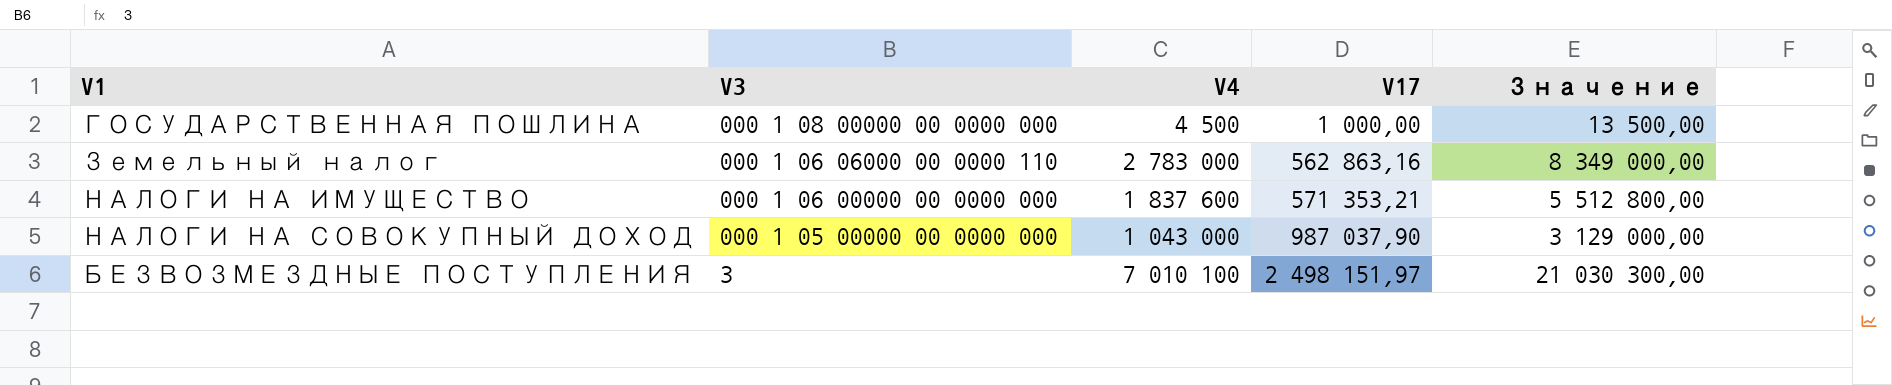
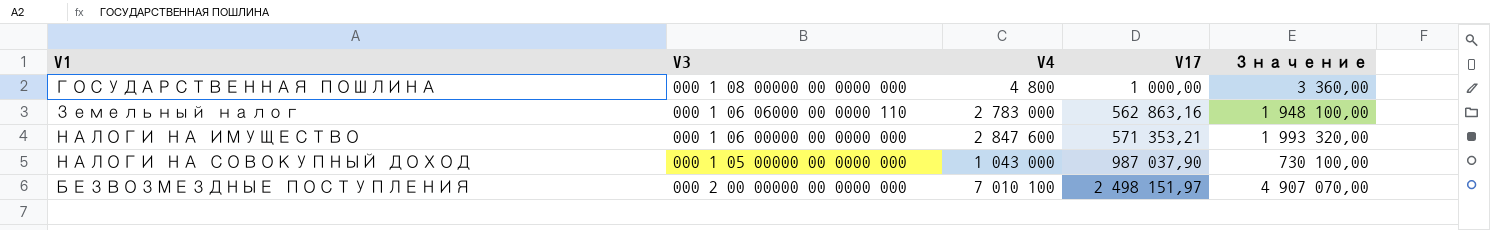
column Значение | formula: [V4] * 3 -> [V4] * 0,7
ГОСУДАРСТВЕННАЯ ПОШЛИНА | V4: 4 500 -> 4 800
НАЛОГИ НА ИМУЩЕСТВО | V4: 1 837 600 -> 2 847 600
БЕЗВОЗМЕЗДНЫЕ ПОСТУПЛЕНИЯ | V3: 3 -> 000 2 00 00000 00 0000 000

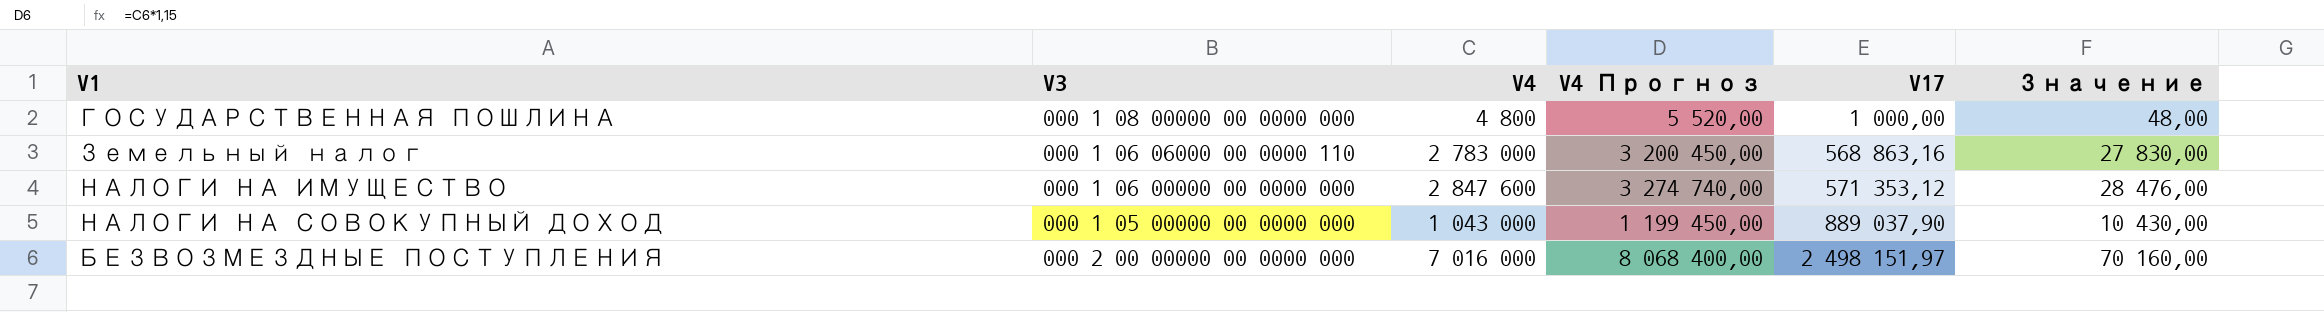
column V4 Прогноз | formula: none -> [V4] * 1,15
column Значение | formula: [V4] * 0,7 -> [V4] * 0,01
Земельный налог | V17: 562 863,16 -> 568 863,16
НАЛОГИ НА ИМУЩЕСТВО | V17: 571 353,21 -> 571 353,12
НАЛОГИ НА СОВОКУПНЫЙ ДОХОД | V17: 987 037,90 -> 889 037,90
БЕЗВОЗМЕЗДНЫЕ ПОСТУПЛЕНИЯ | V4: 7 010 100 -> 7 016 000

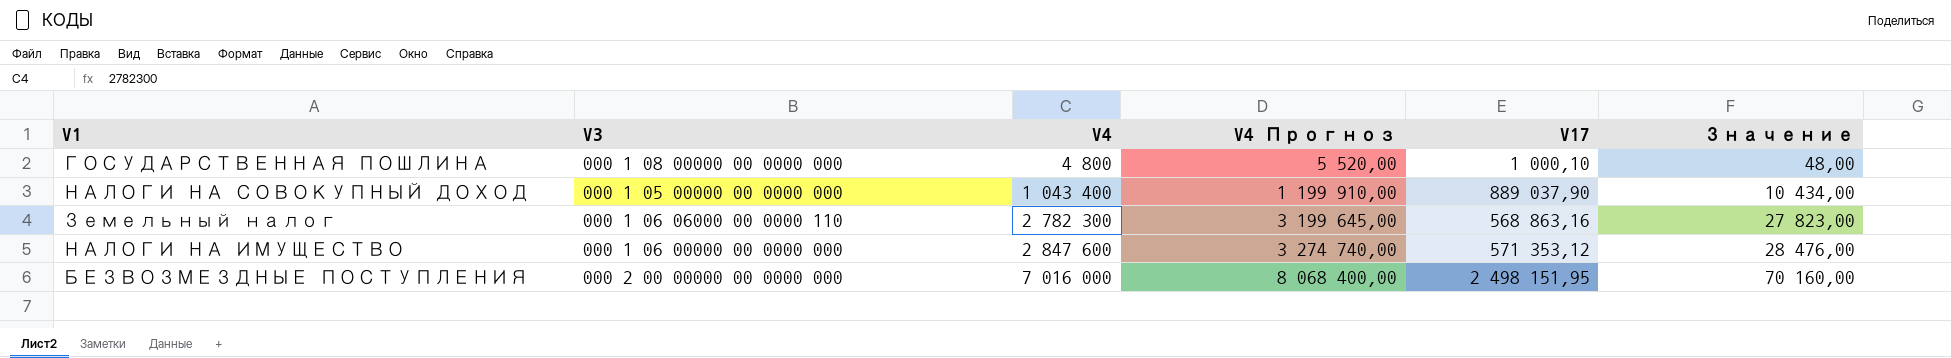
row order: V17 ascending -> V4 ascending
ГОСУДАРСТВЕННАЯ ПОШЛИНА | V17: 1 000,00 -> 1 000,10
НАЛОГИ НА СОВОКУПНЫЙ ДОХОД | V4: 1 043 000 -> 1 043 400
НАЛОГИ НА СОВОКУПНЫЙ ДОХОД | V4 Прогноз: 1 199 450,00 -> 1 199 910,00
НАЛОГИ НА СОВОКУПНЫЙ ДОХОД | Значение: 10 430,00 -> 10 434,00
Земельный налог | V4: 2 783 000 -> 2 782 300
Земельный налог | V4 Прогноз: 3 200 450,00 -> 3 199 645,00
Земельный налог | Значение: 27 830,00 -> 27 823,00
БЕЗВОЗМЕЗДНЫЕ ПОСТУПЛЕНИЯ | V17: 2 498 151,97 -> 2 498 151,95

